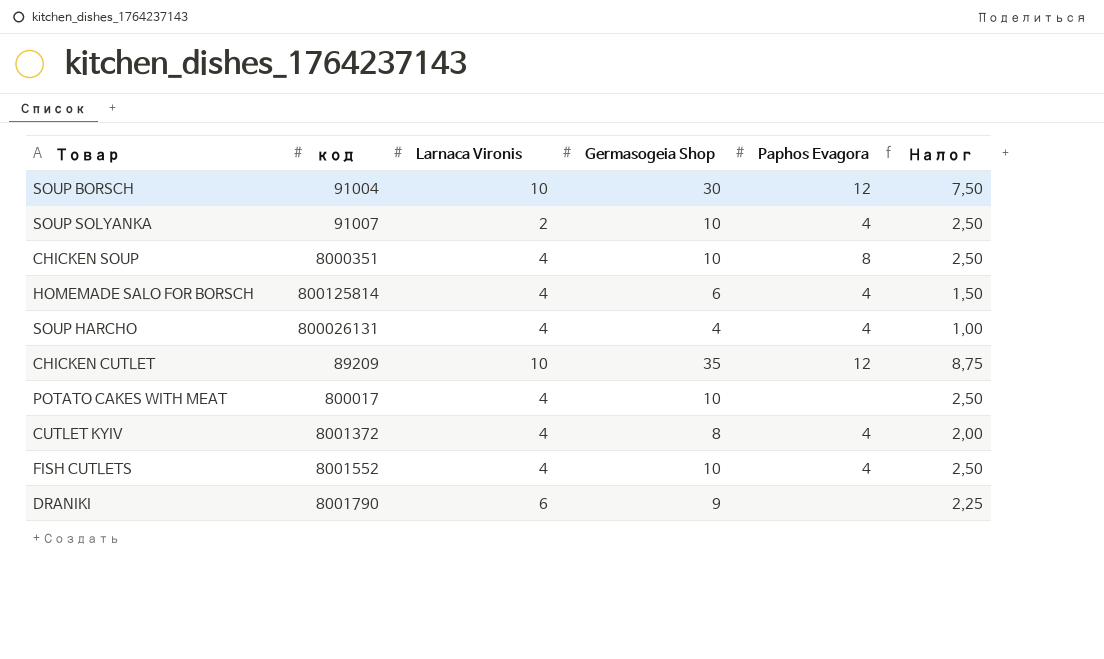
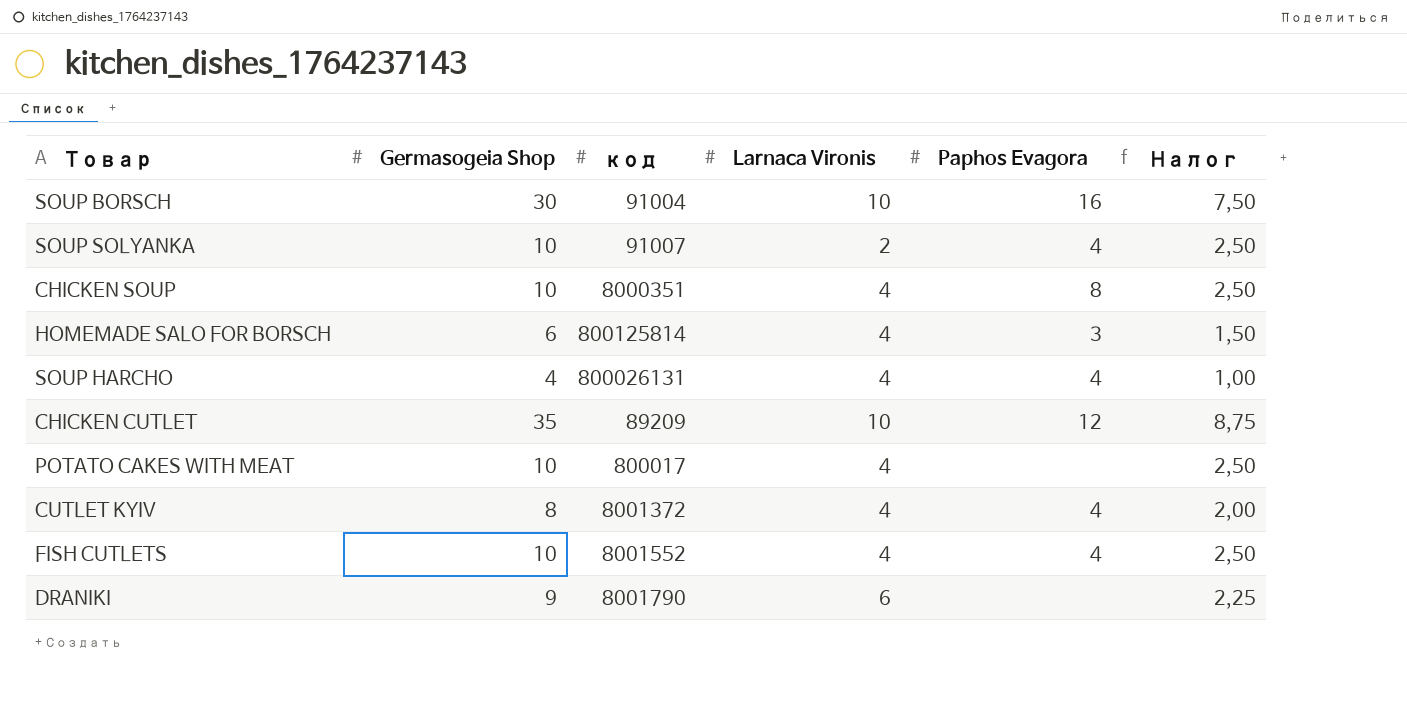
column Germasogeia Shop | position: 4 -> 2
SOUP BORSCH | Paphos Evagora: 12 -> 16
HOMEMADE SALO FOR BORSCH | Paphos Evagora: 4 -> 3

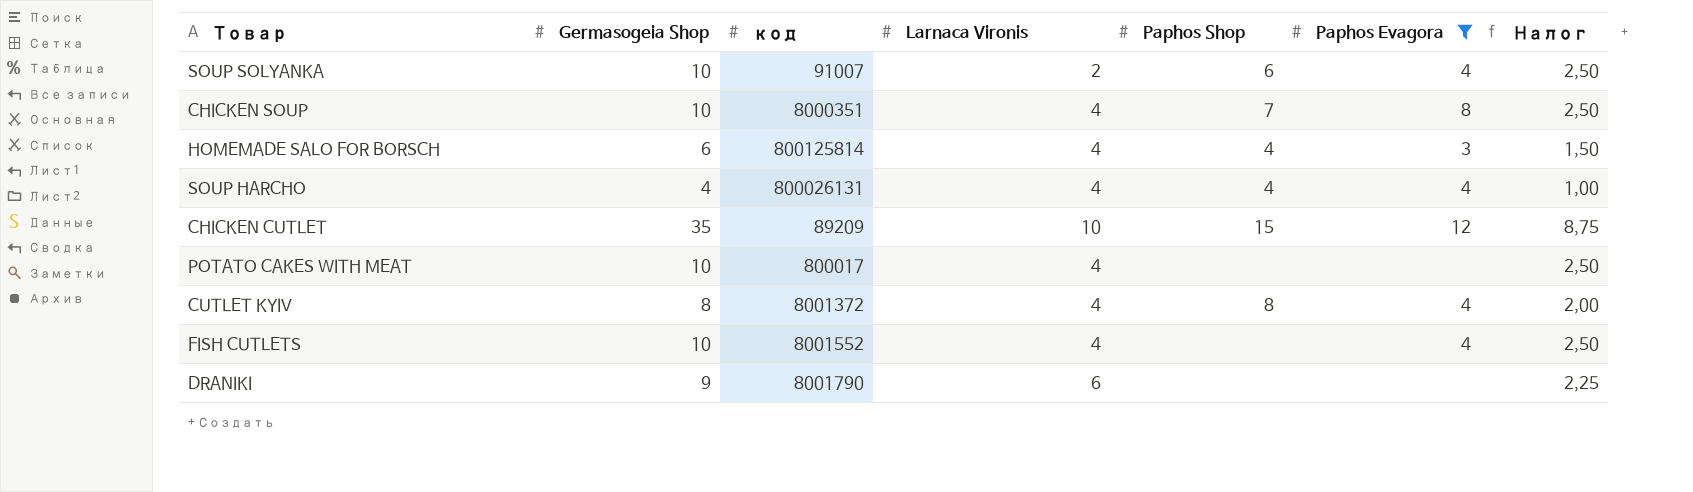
filter: none -> Paphos Evagora != 16
column Paphos Shop | position: none -> 5

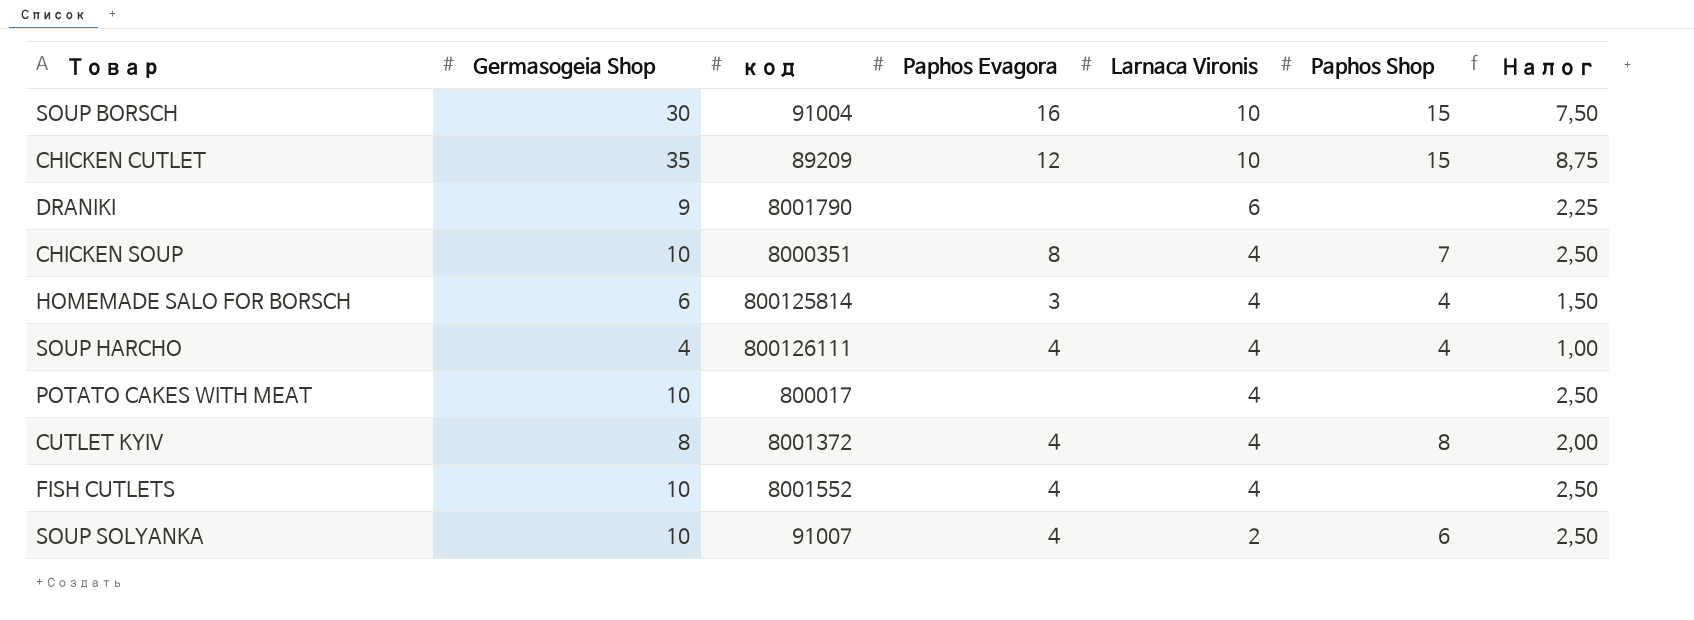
filter: Paphos Evagora != 16 -> none
row order: none -> Larnaca Vironis descending
column Paphos Evagora | position: 6 -> 4
SOUP HARCHO | код: 800026131 -> 800126111

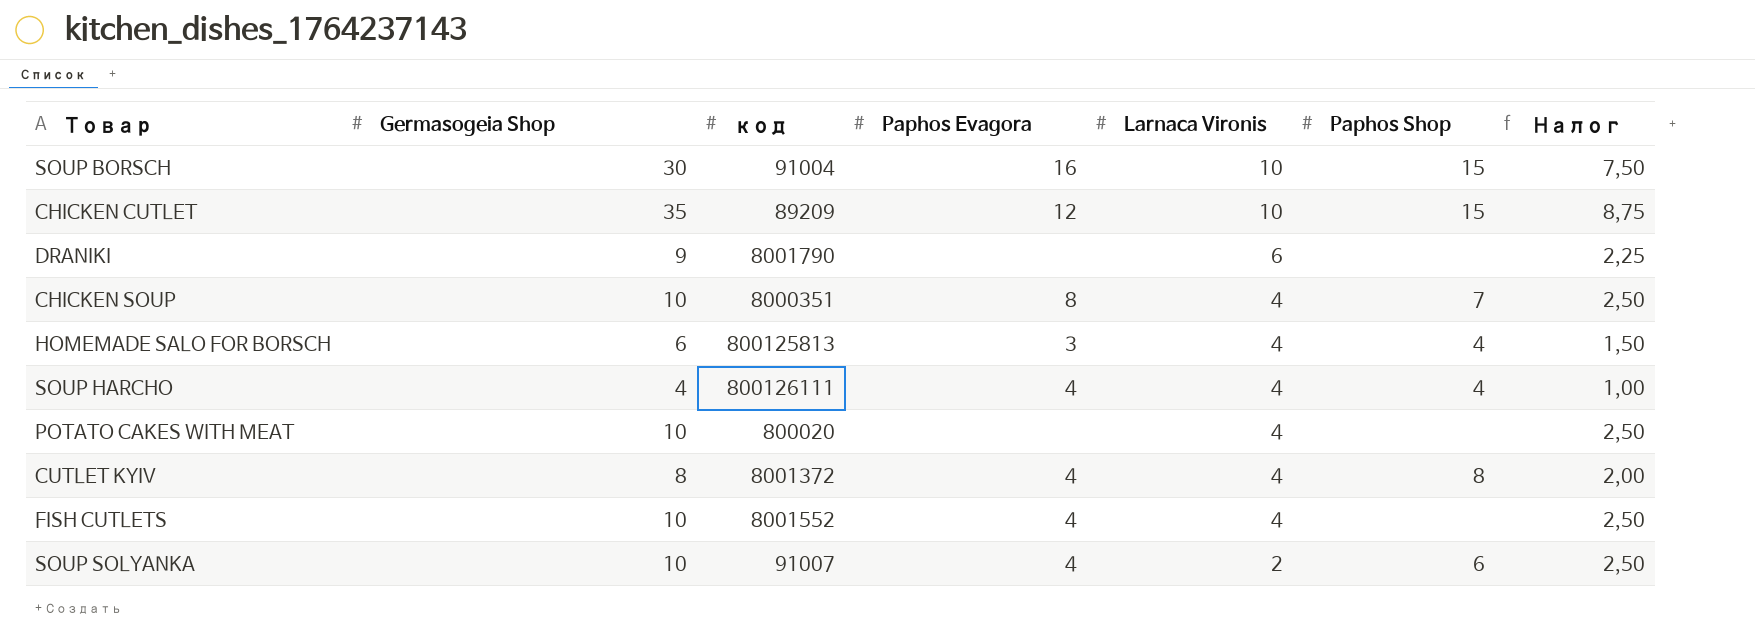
HOMEMADE SALO FOR BORSCH | код: 800125814 -> 800125813
POTATO CAKES WITH MEAT | код: 800017 -> 800020

